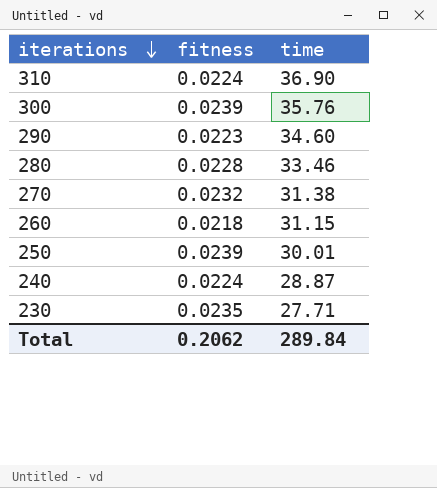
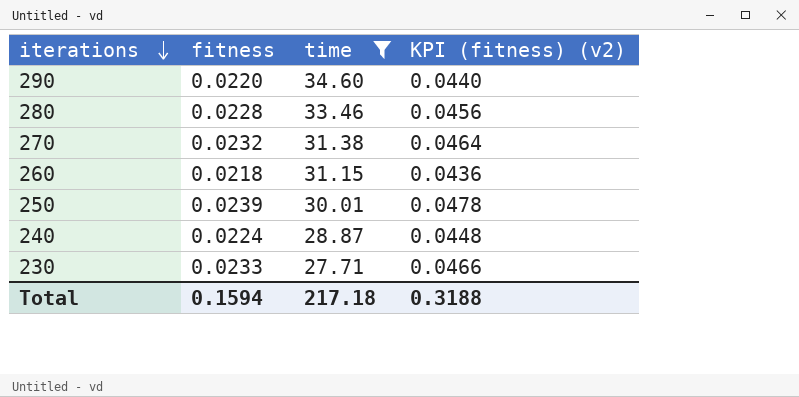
filter: none -> time <= 34.60
column KPI (fitness) (v2) | formula: none -> [fitness] * 2
290 | fitness: 0.0223 -> 0.0220
230 | fitness: 0.0235 -> 0.0233
Total | fitness: 0.2062 -> 0.1594
Total | time: 289.84 -> 217.18

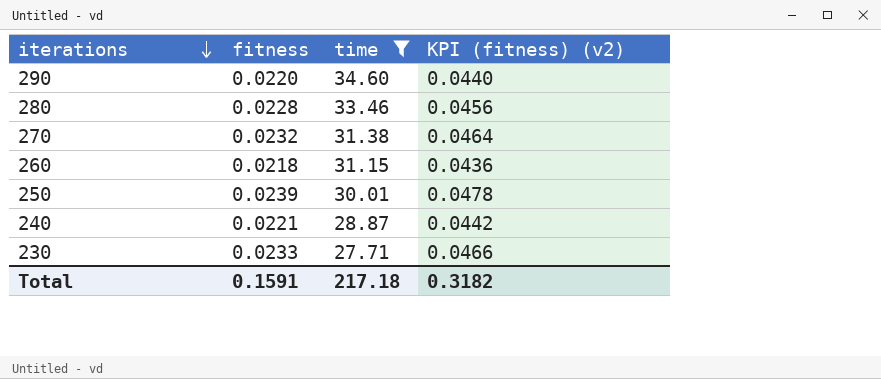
240 | fitness: 0.0224 -> 0.0221
240 | KPI (fitness) (v2): 0.0448 -> 0.0442
Total | fitness: 0.1594 -> 0.1591
Total | KPI (fitness) (v2): 0.3188 -> 0.3182

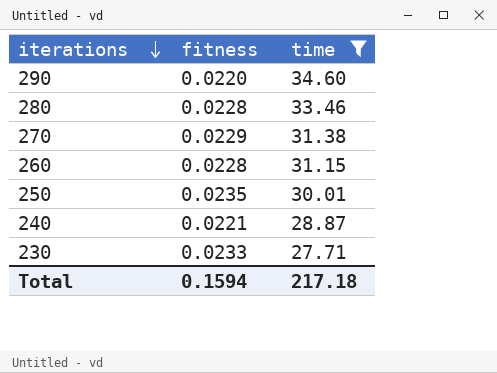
column KPI (fitness) (v2) | formula: [fitness] * 2 -> none
270 | fitness: 0.0232 -> 0.0229
260 | fitness: 0.0218 -> 0.0228
250 | fitness: 0.0239 -> 0.0235
Total | fitness: 0.1591 -> 0.1594

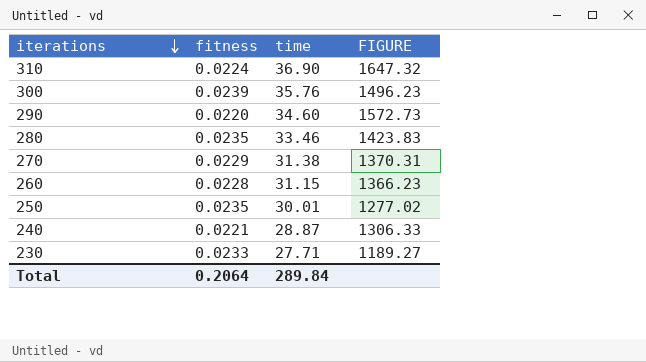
filter: time <= 34.60 -> none
column FIGURE | formula: none -> [time] / [fitness]
280 | fitness: 0.0228 -> 0.0235
Total | fitness: 0.1594 -> 0.2064
Total | time: 217.18 -> 289.84

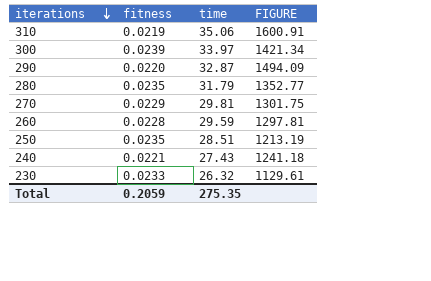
310 | fitness: 0.0224 -> 0.0219
310 | time: 36.90 -> 35.06
310 | FIGURE: 1647.32 -> 1600.91
300 | time: 35.76 -> 33.97
300 | FIGURE: 1496.23 -> 1421.34
290 | time: 34.60 -> 32.87
290 | FIGURE: 1572.73 -> 1494.09
280 | time: 33.46 -> 31.79
280 | FIGURE: 1423.83 -> 1352.77
270 | time: 31.38 -> 29.81
270 | FIGURE: 1370.31 -> 1301.75
260 | time: 31.15 -> 29.59
260 | FIGURE: 1366.23 -> 1297.81
250 | time: 30.01 -> 28.51
250 | FIGURE: 1277.02 -> 1213.19
240 | time: 28.87 -> 27.43
240 | FIGURE: 1306.33 -> 1241.18
230 | time: 27.71 -> 26.32
230 | FIGURE: 1189.27 -> 1129.61
Total | fitness: 0.2064 -> 0.2059
Total | time: 289.84 -> 275.35

